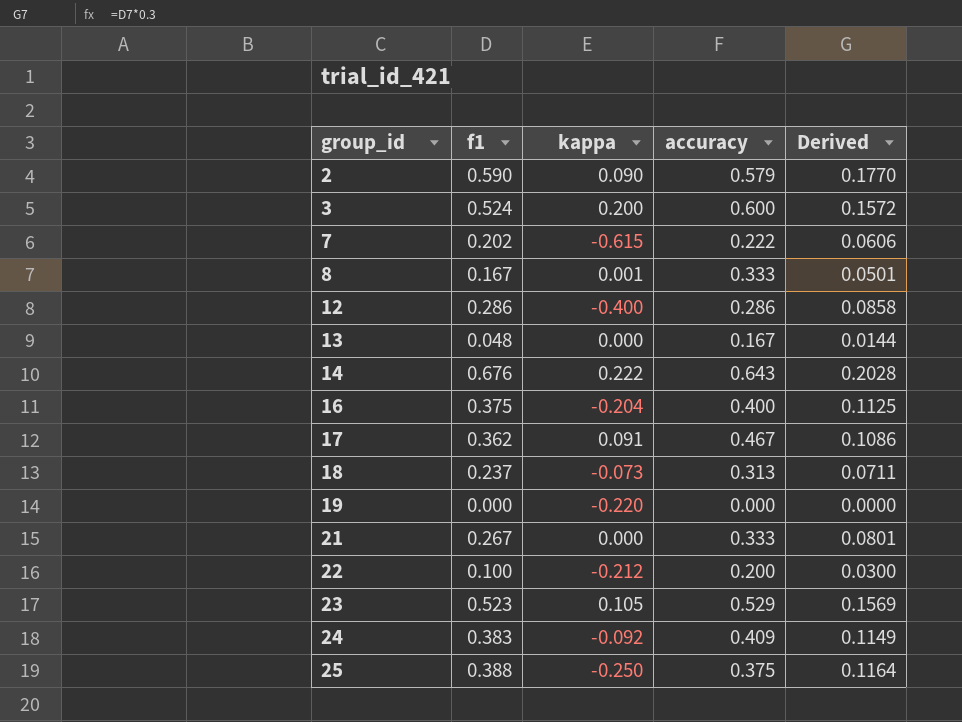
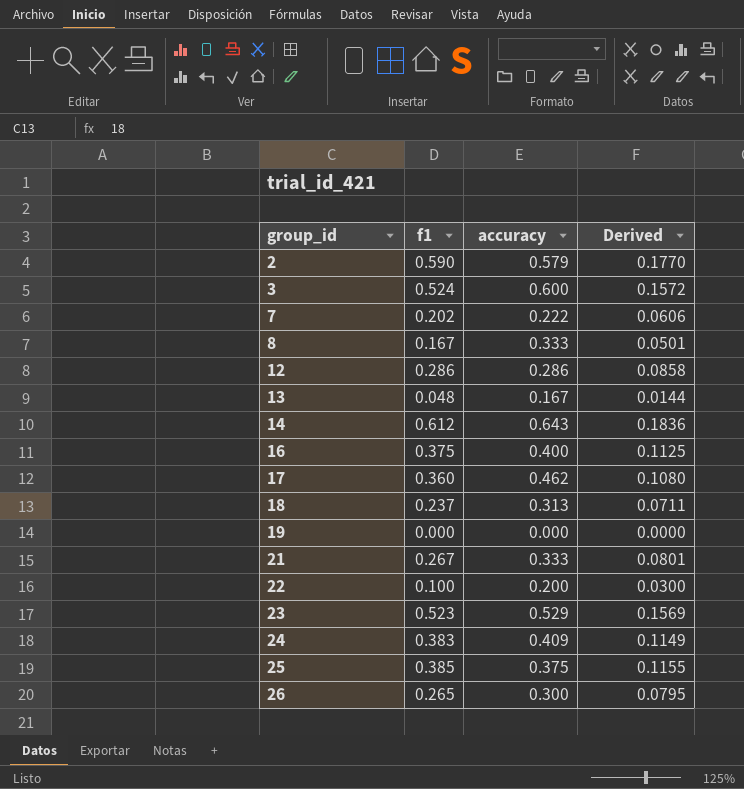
column kappa | position: 3 -> none
14 | f1: 0.676 -> 0.612
14 | Derived: 0.2028 -> 0.1836
17 | f1: 0.362 -> 0.360
17 | accuracy: 0.467 -> 0.462
17 | Derived: 0.1086 -> 0.1080
25 | f1: 0.388 -> 0.385
25 | Derived: 0.1164 -> 0.1155
row 26: none -> 0.265 | 0.300 | 0.0795

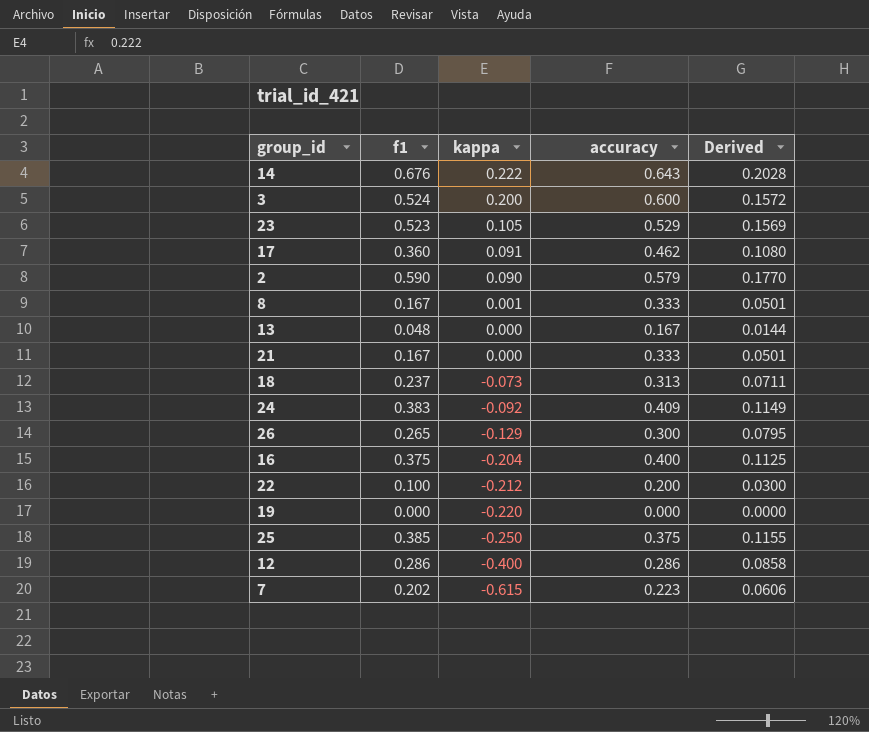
row order: group_id ascending -> kappa descending
column kappa | position: none -> 3
14 | f1: 0.612 -> 0.676
14 | Derived: 0.1836 -> 0.2028
21 | f1: 0.267 -> 0.167
21 | Derived: 0.0801 -> 0.0501
7 | accuracy: 0.222 -> 0.223

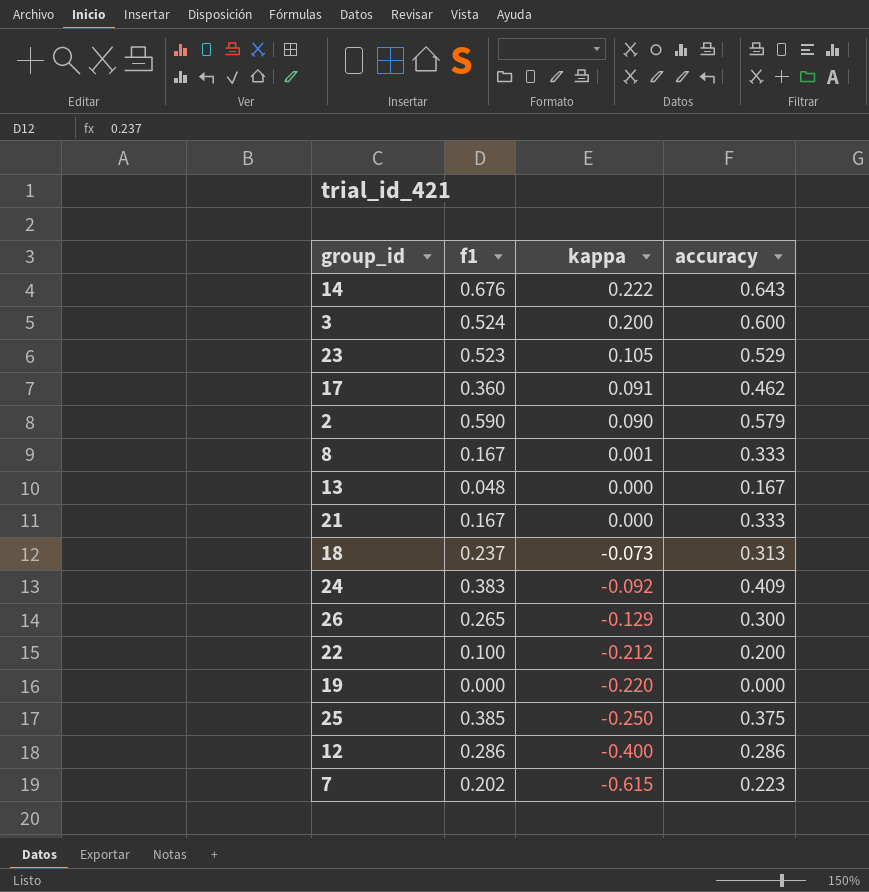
column Derived | formula: [f1] * 0.3 -> none
row 16: 0.375 | -0.204 | 0.400 | 0.1125 -> none

